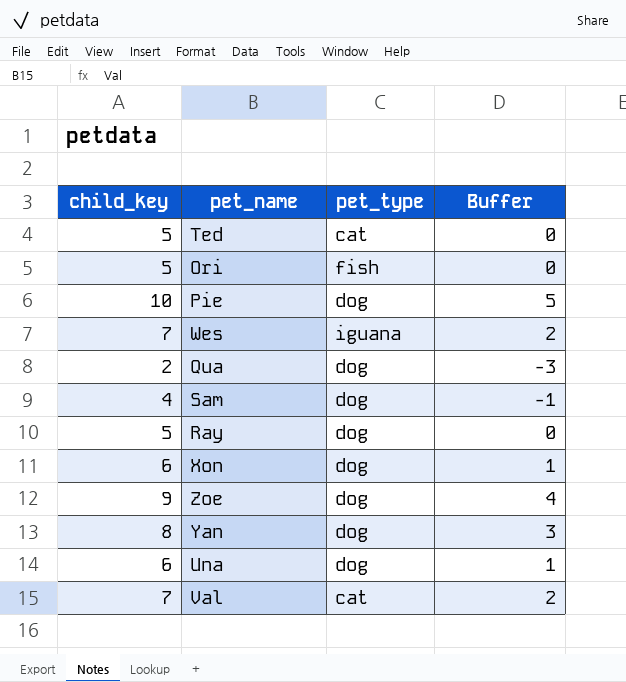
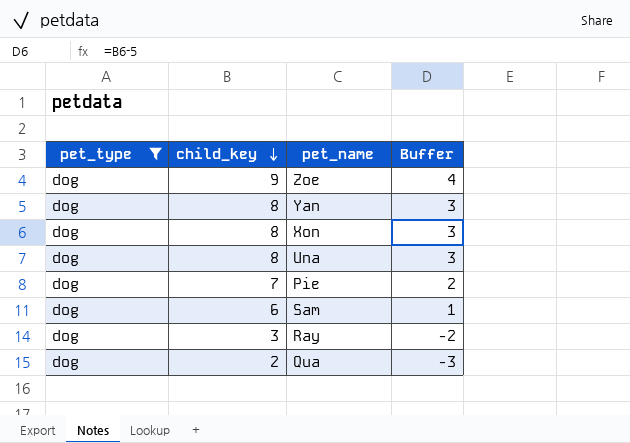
filter: none -> pet_type = dog
row order: none -> child_key descending
column pet_type | position: 3 -> 1
Xon | child_key: 6 -> 8
Xon | Buffer: 1 -> 3
Una | child_key: 6 -> 8
Una | Buffer: 1 -> 3
Pie | child_key: 10 -> 7
Pie | Buffer: 5 -> 2
Sam | child_key: 4 -> 6
Sam | Buffer: -1 -> 1
Ray | child_key: 5 -> 3
Ray | Buffer: 0 -> -2

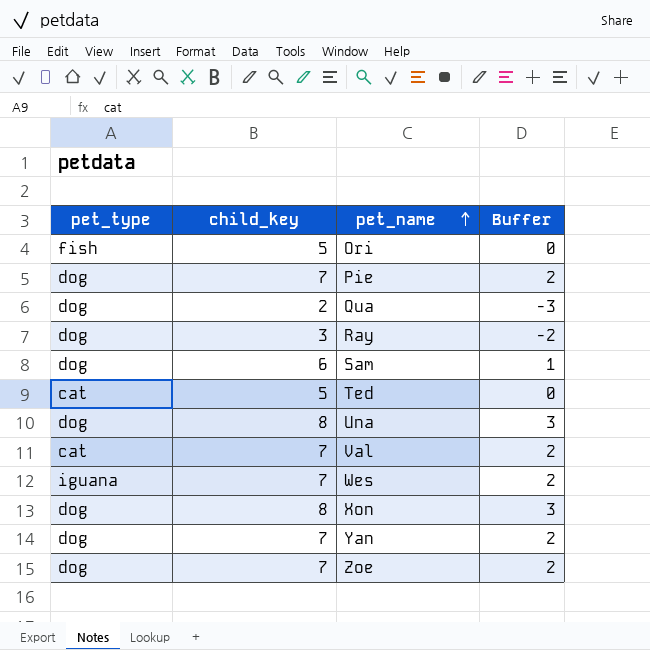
filter: pet_type = dog -> none
row order: child_key descending -> pet_name ascending
Yan | child_key: 8 -> 7
Yan | Buffer: 3 -> 2
Zoe | child_key: 9 -> 7
Zoe | Buffer: 4 -> 2

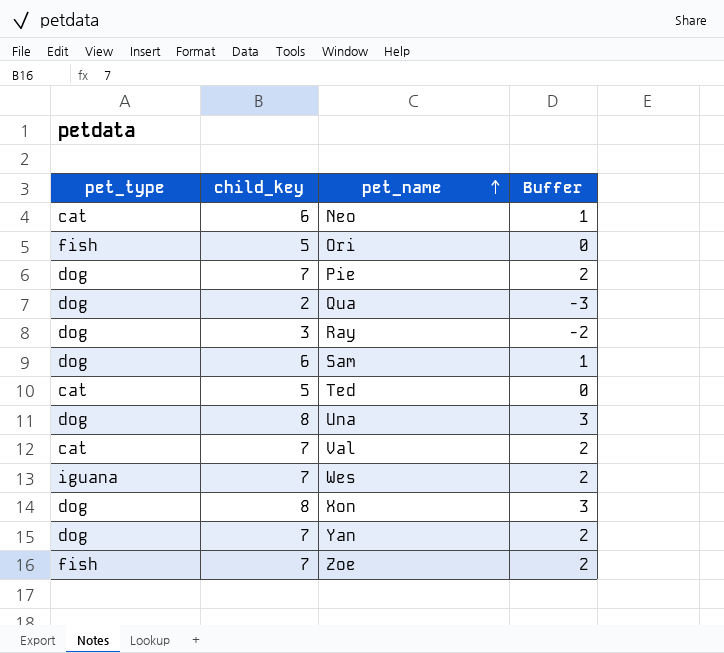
row Neo: none -> cat | 6 | 1
Zoe | pet_type: dog -> fish

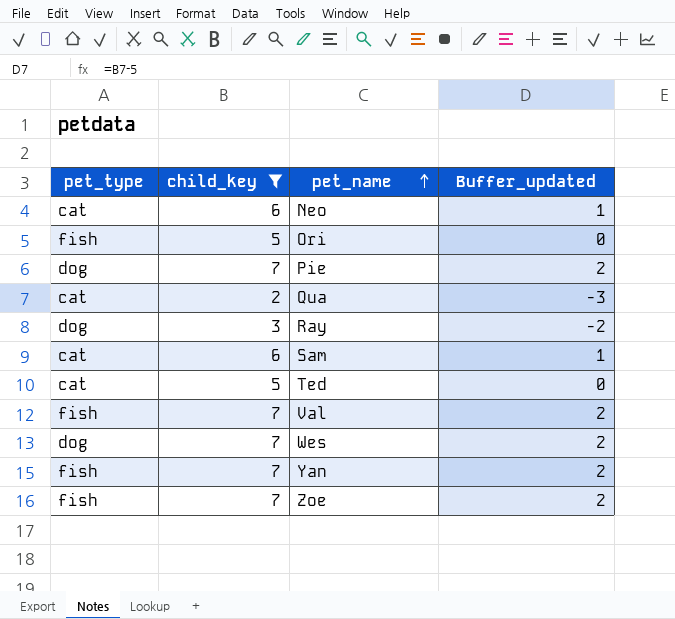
filter: none -> child_key != 8
column name: Buffer -> Buffer_updated
Qua | pet_type: dog -> cat
Sam | pet_type: dog -> cat
Val | pet_type: cat -> fish
Wes | pet_type: iguana -> dog
Yan | pet_type: dog -> fish

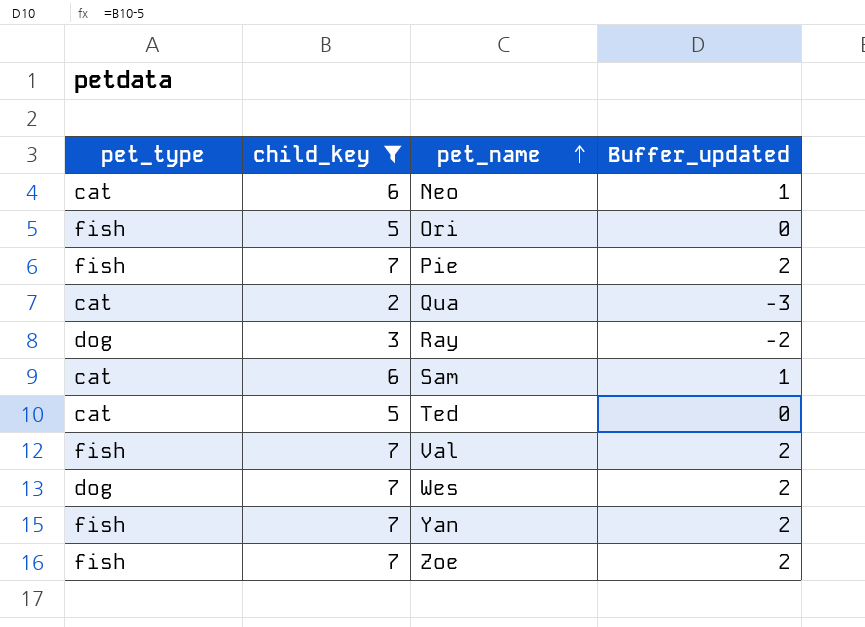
Pie | pet_type: dog -> fish

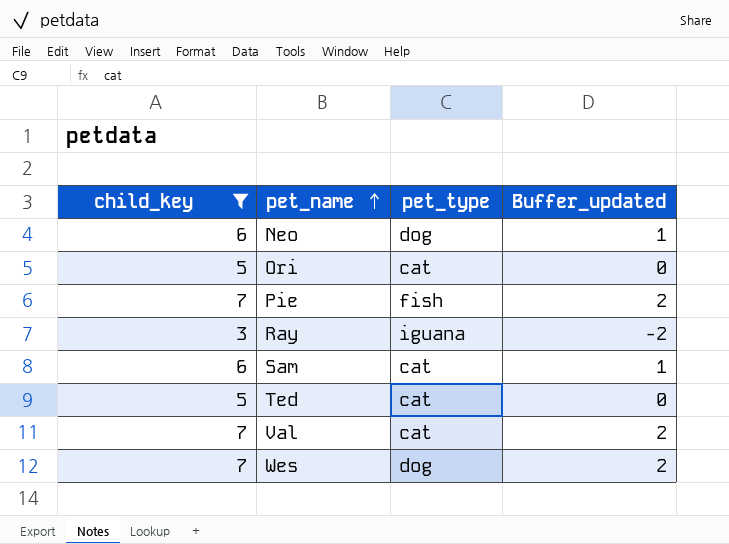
column pet_type | position: 1 -> 3
row Qua: cat | 2 | -3 -> none
row Yan: fish | 7 | 2 -> none
row Zoe: fish | 7 | 2 -> none
Neo | pet_type: cat -> dog
Ori | pet_type: fish -> cat
Ray | pet_type: dog -> iguana
Val | pet_type: fish -> cat

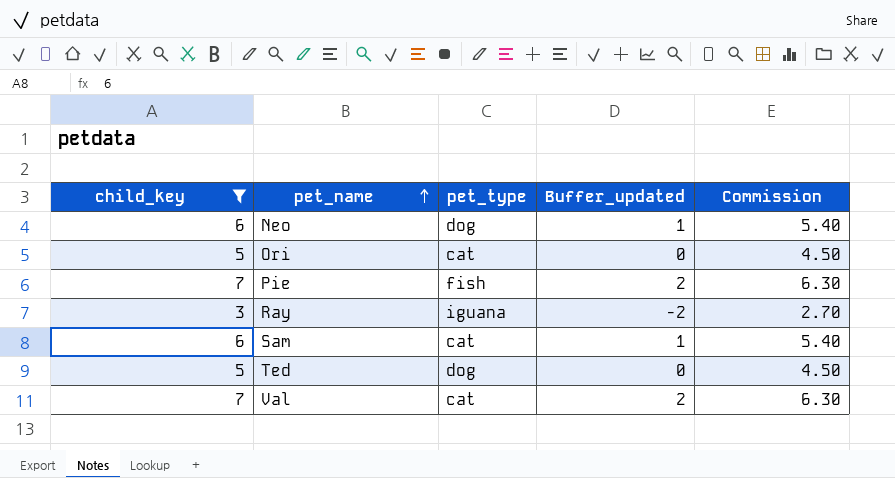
column Commission | formula: none -> [child_key] * 0.9
row Wes: 7 | dog | 2 -> none
Ted | pet_type: cat -> dog

